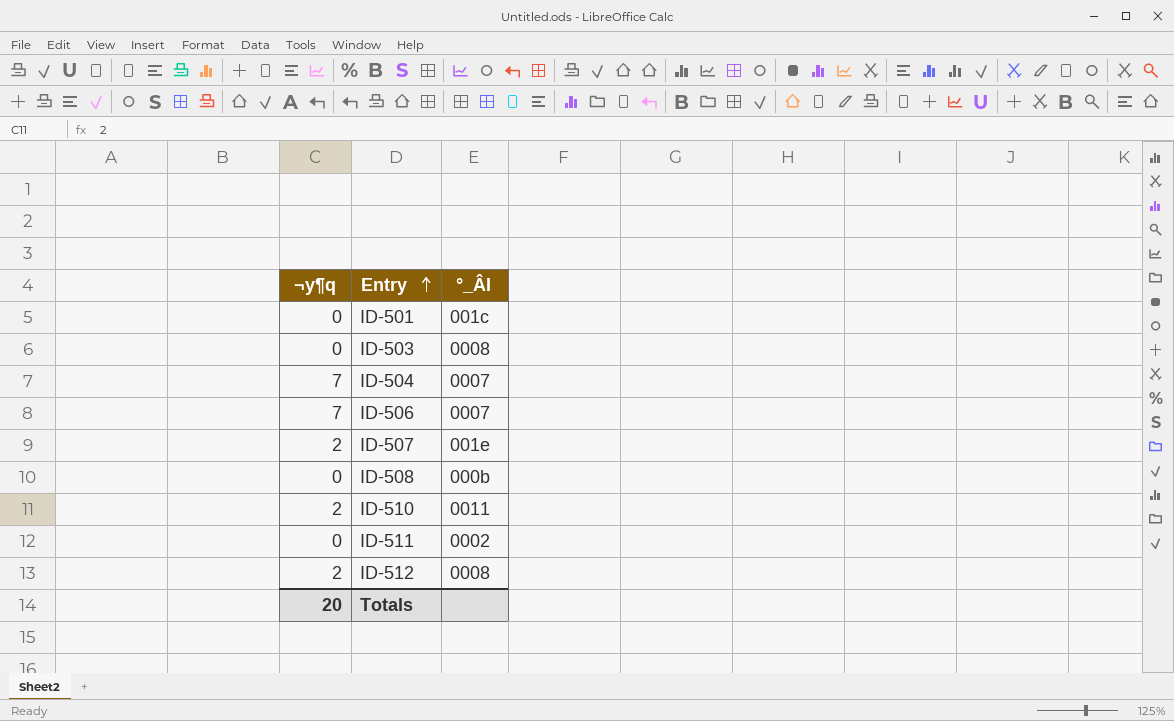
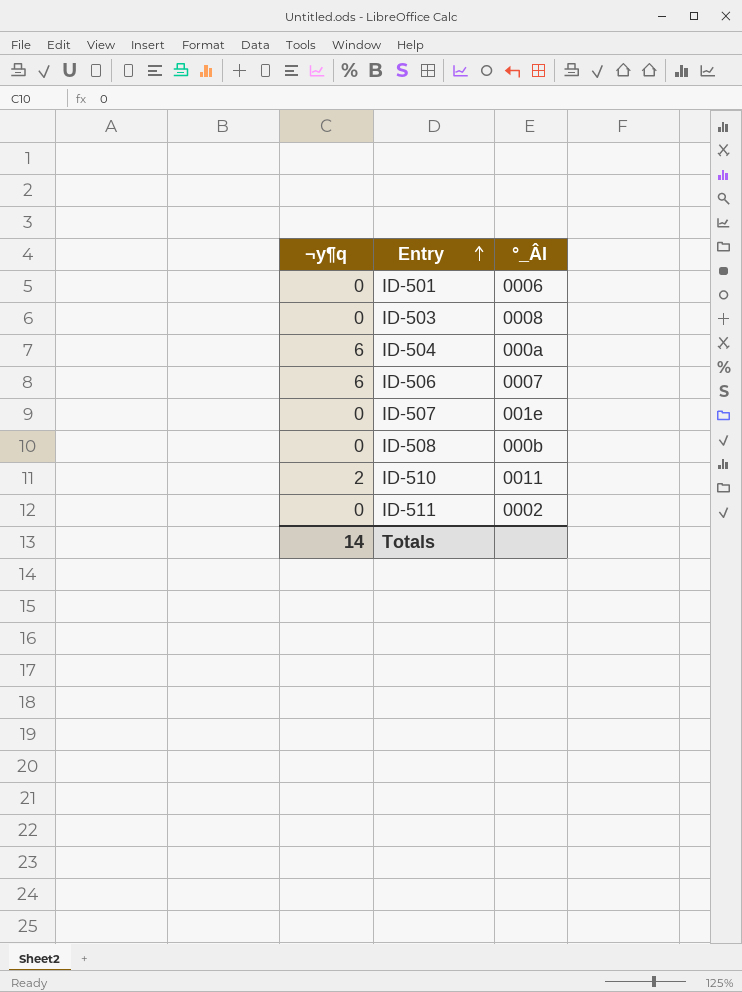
row ID-512: 2 | 0008 -> none
ID-501 | °_ÂI: 001c -> 0006
ID-504 | ¬y¶q: 7 -> 6
ID-504 | °_ÂI: 0007 -> 000a
ID-506 | ¬y¶q: 7 -> 6
ID-507 | ¬y¶q: 2 -> 0
Totals | ¬y¶q: 20 -> 14

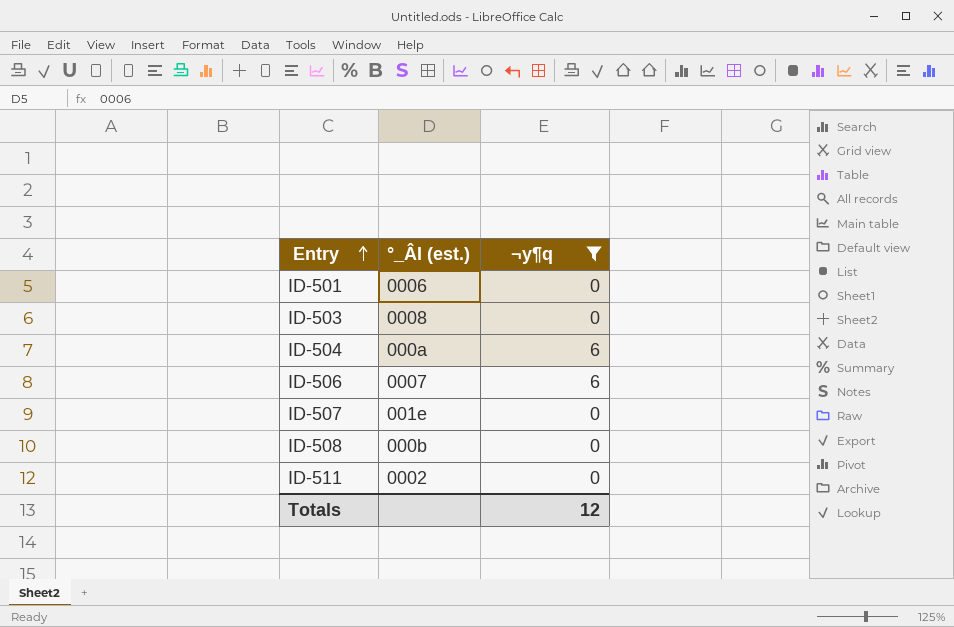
filter: none -> ¬y¶q != 2
column name: °_ÂI -> °_ÂI (est.)
column ¬y¶q | position: 1 -> 3
Totals | ¬y¶q: 14 -> 12

